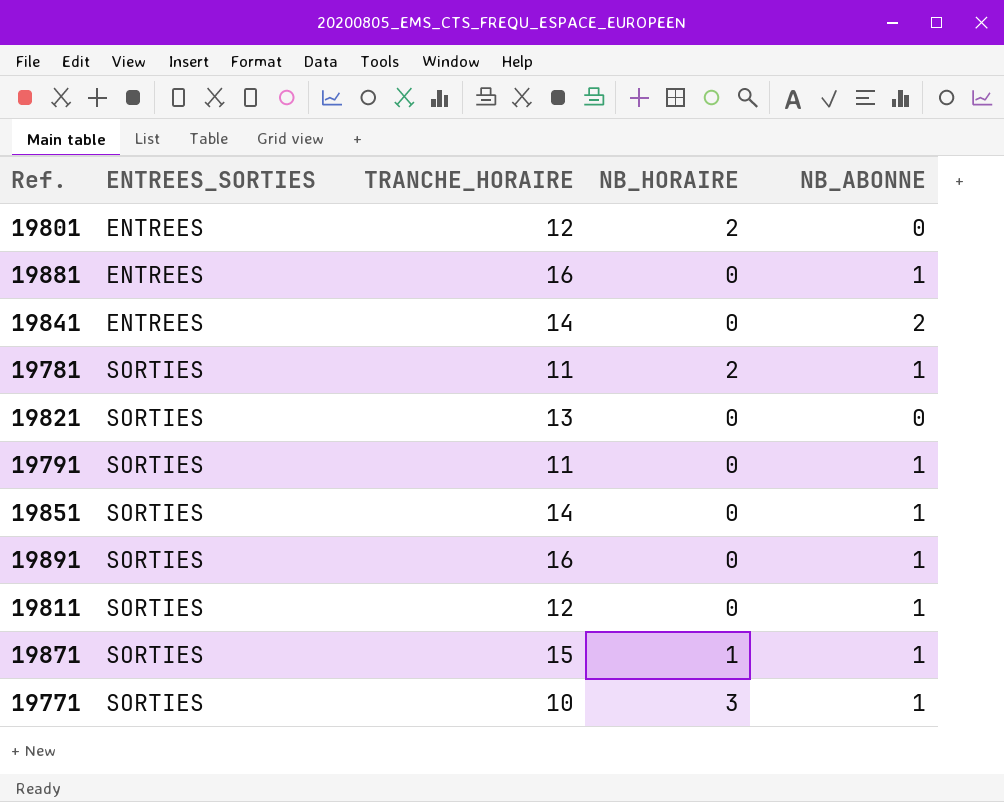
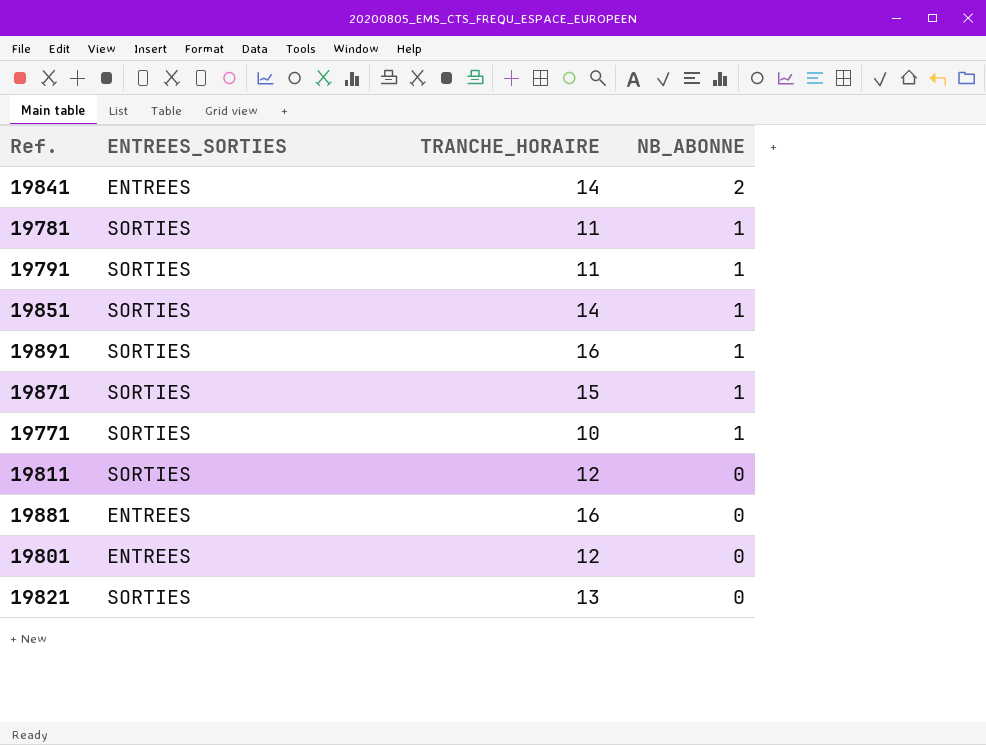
row order: ENTREES_SORTIES ascending -> NB_ABONNE descending
column NB_HORAIRE | position: 4 -> none
19811 | NB_ABONNE: 1 -> 0
19881 | NB_ABONNE: 1 -> 0

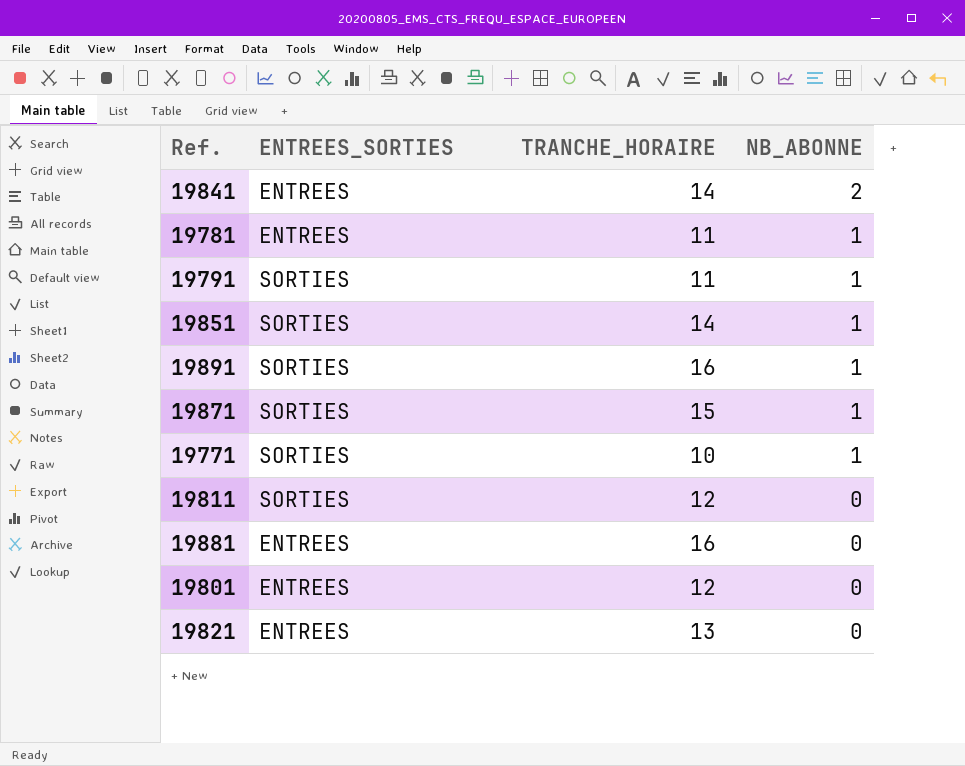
19781 | ENTREES_SORTIES: SORTIES -> ENTREES
19821 | ENTREES_SORTIES: SORTIES -> ENTREES

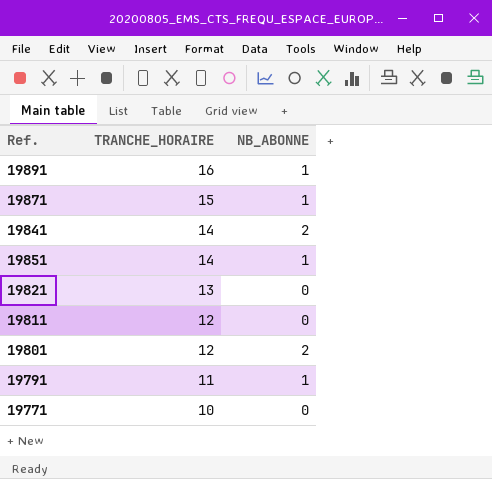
row order: NB_ABONNE descending -> TRANCHE_HORAIRE descending
column ENTREES_SORTIES | position: 2 -> none
row 19781: ENTREES | 11 | 1 -> none
row 19881: ENTREES | 16 | 0 -> none
19801 | NB_ABONNE: 0 -> 2
19771 | NB_ABONNE: 1 -> 0

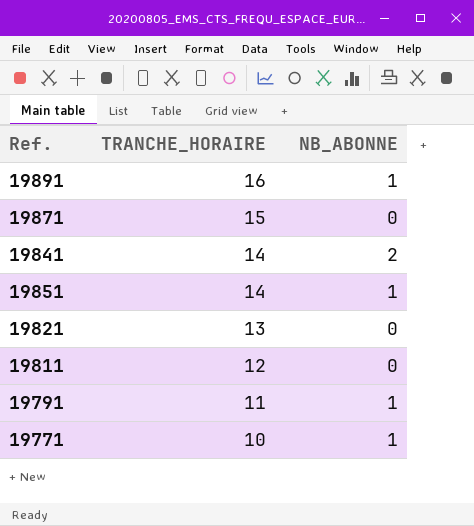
row 19801: 12 | 2 -> none
19871 | NB_ABONNE: 1 -> 0
19771 | NB_ABONNE: 0 -> 1

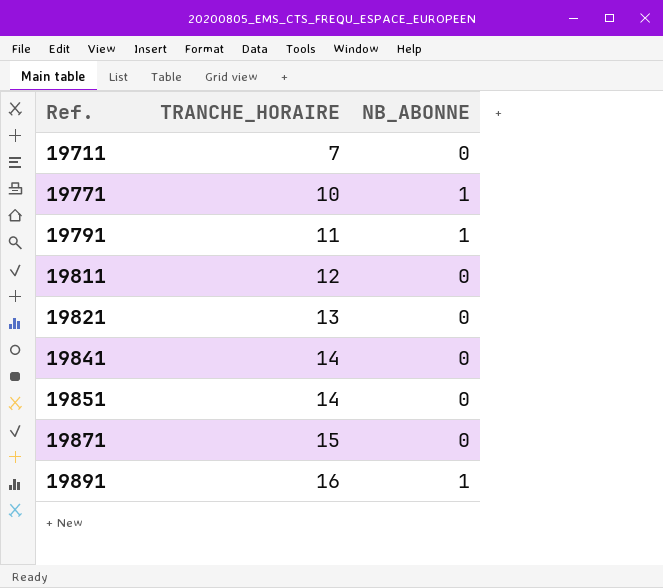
row order: TRANCHE_HORAIRE descending -> Ref. ascending
row 19711: none -> 7 | 0
19841 | NB_ABONNE: 2 -> 0
19851 | NB_ABONNE: 1 -> 0

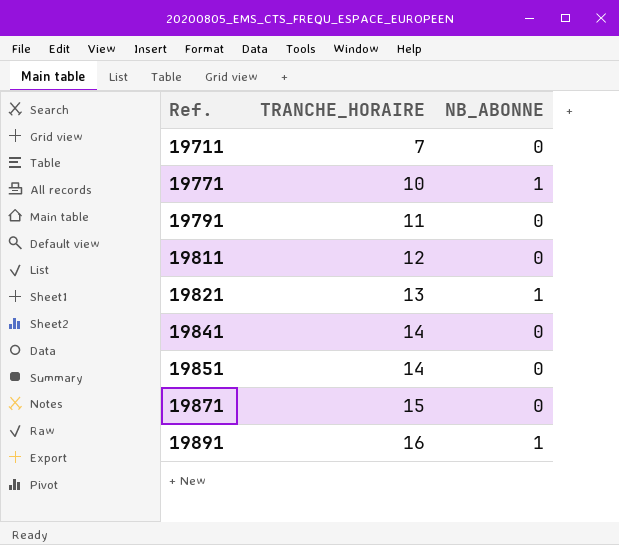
19791 | NB_ABONNE: 1 -> 0
19821 | NB_ABONNE: 0 -> 1

